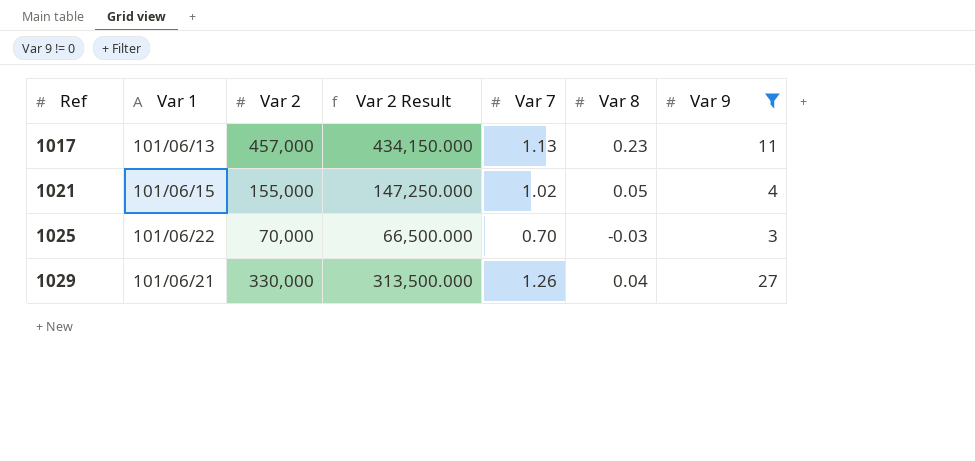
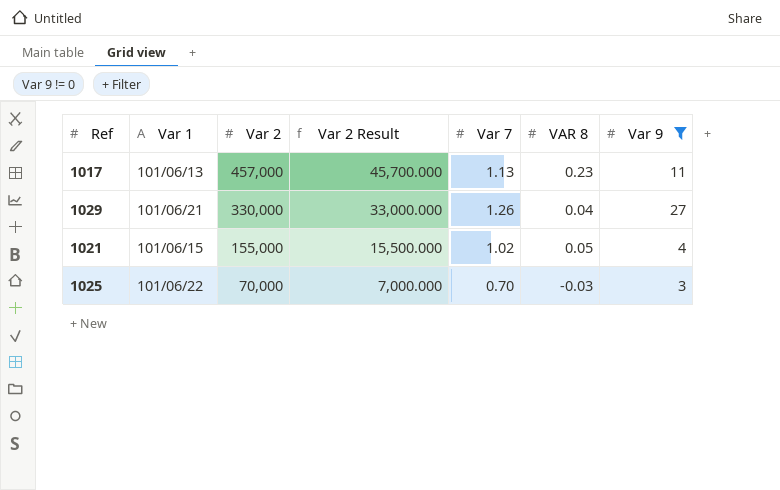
row order: Ref ascending -> Var 2 descending
column Var 2 Result | formula: [Var 2] * 0.95 -> [Var 2] * 0.1
column name: Var 8 -> VAR 8

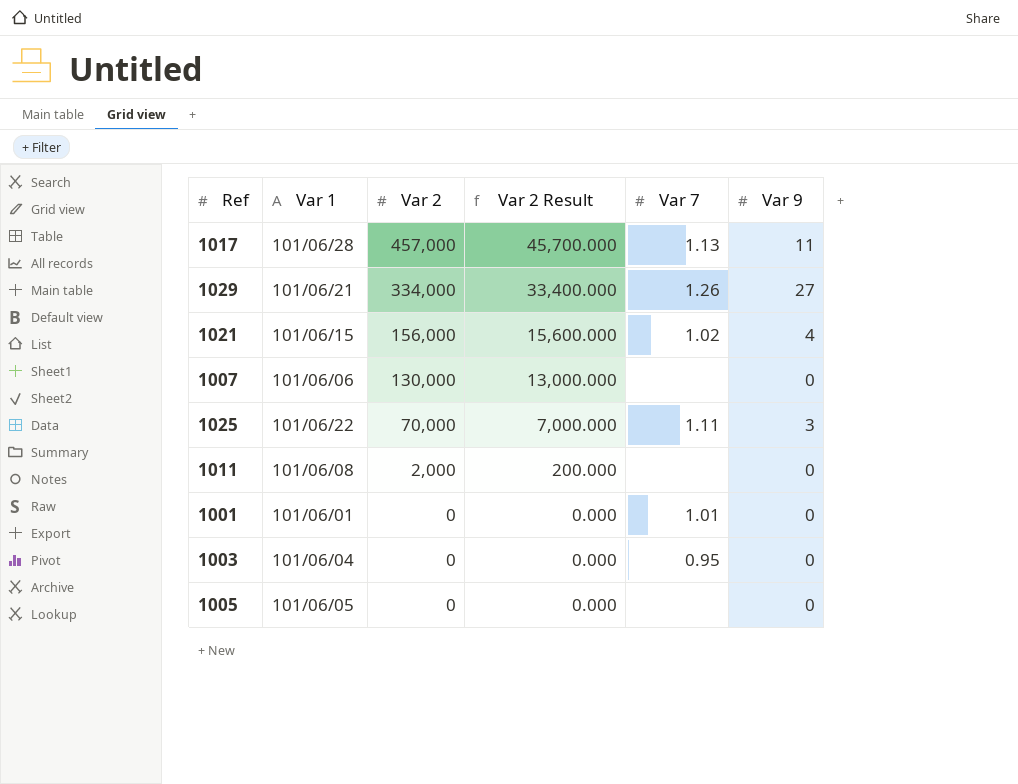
filter: Var 9 != 0 -> none
column VAR 8 | position: 6 -> none
1017 | Var 1: 101/06/13 -> 101/06/28
1029 | Var 2: 330,000 -> 334,000
1029 | Var 2 Result: 33,000.000 -> 33,400.000
1021 | Var 2: 155,000 -> 156,000
1021 | Var 2 Result: 15,500.000 -> 15,600.000
1025 | Var 7: 0.70 -> 1.11

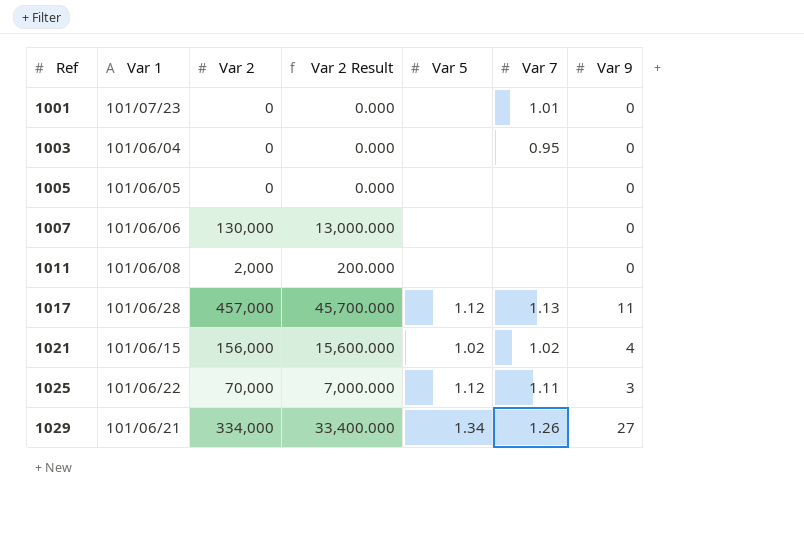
row order: Var 2 descending -> Ref ascending
column Var 5 | position: none -> 5
1001 | Var 1: 101/06/01 -> 101/07/23

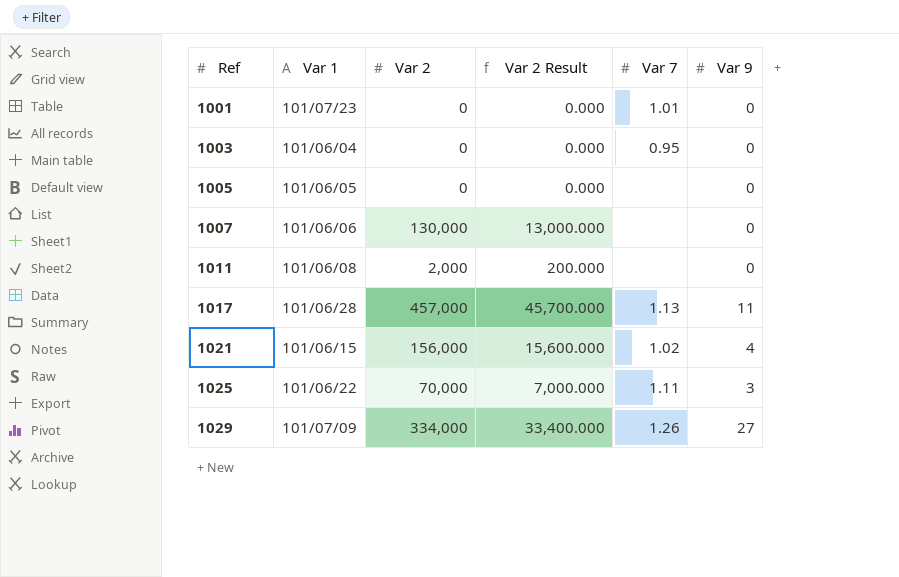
column Var 5 | position: 5 -> none
1029 | Var 1: 101/06/21 -> 101/07/09

